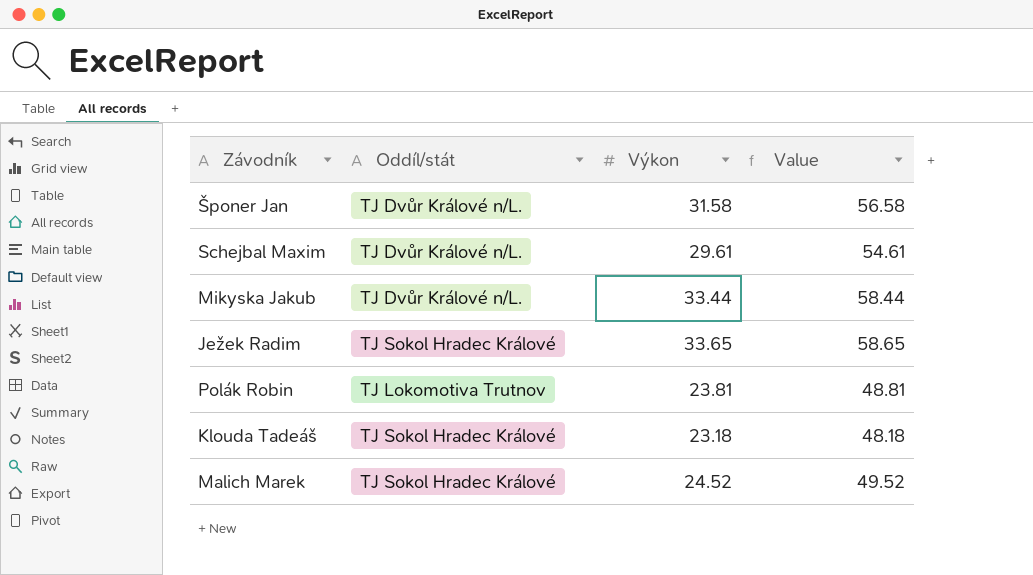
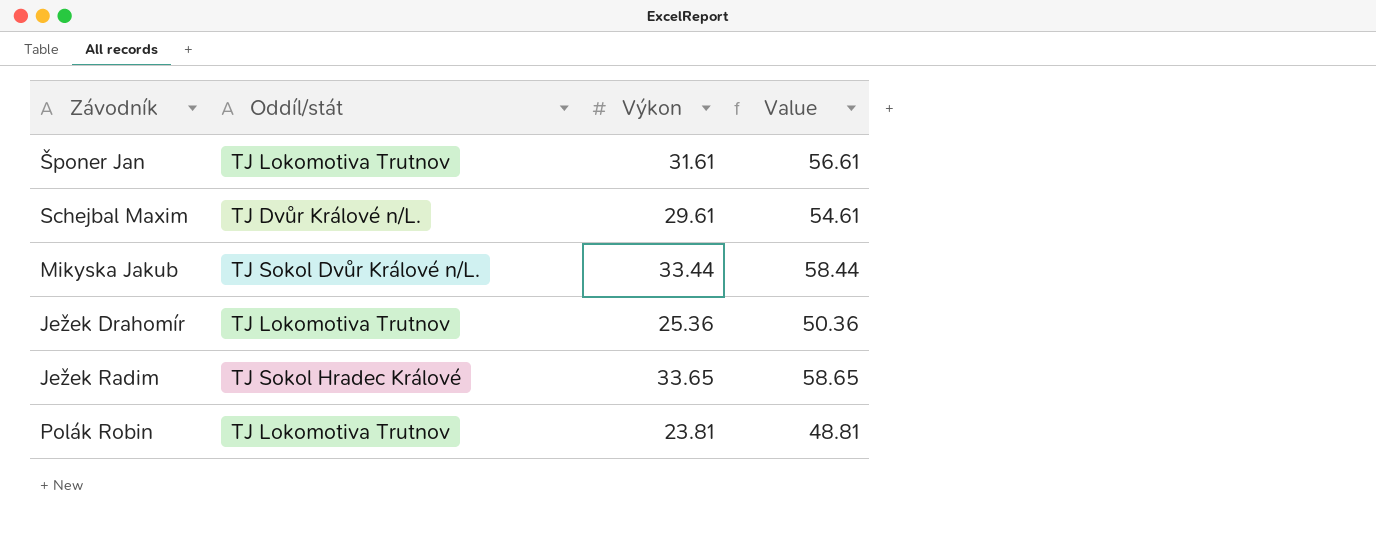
row Klouda Tadeáš: TJ Sokol Hradec Králové | 23.18 | 48.18 -> none
row Malich Marek: TJ Sokol Hradec Králové | 24.52 | 49.52 -> none
Šponer Jan | Oddíl/stát: TJ Dvůr Králové n/L. -> TJ Lokomotiva Trutnov
Šponer Jan | Výkon: 31.58 -> 31.61
Šponer Jan | Value: 56.58 -> 56.61
Mikyska Jakub | Oddíl/stát: TJ Dvůr Králové n/L. -> TJ Sokol Dvůr Králové n/L.
row Ježek Drahomír: none -> TJ Lokomotiva Trutnov | 25.36 | 50.36

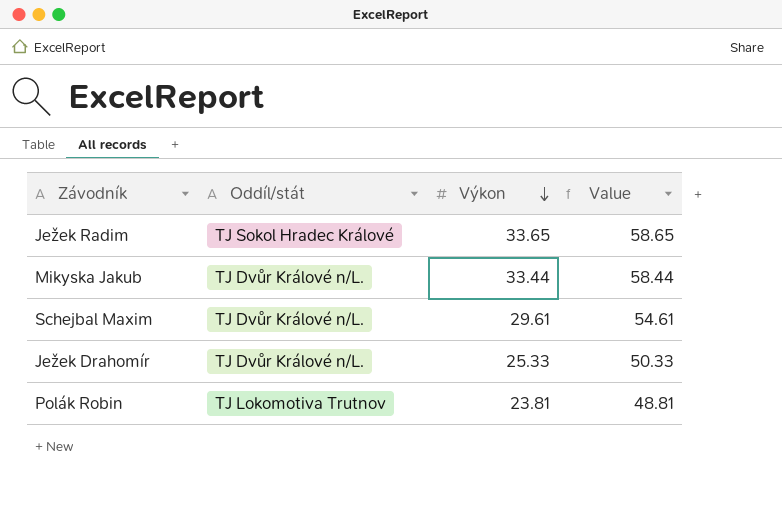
row order: none -> Výkon descending
row Šponer Jan: TJ Lokomotiva Trutnov | 31.61 | 56.61 -> none
Mikyska Jakub | Oddíl/stát: TJ Sokol Dvůr Králové n/L. -> TJ Dvůr Králové n/L.
Ježek Drahomír | Oddíl/stát: TJ Lokomotiva Trutnov -> TJ Dvůr Králové n/L.
Ježek Drahomír | Výkon: 25.36 -> 25.33
Ježek Drahomír | Value: 50.36 -> 50.33

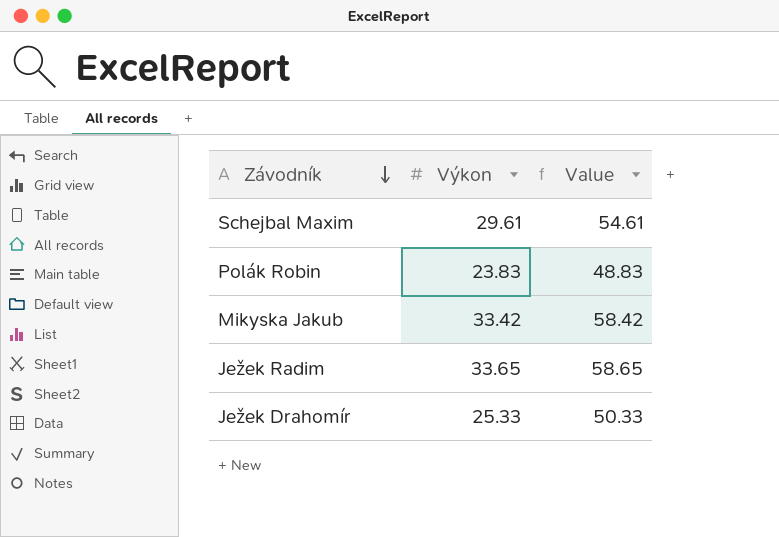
row order: Výkon descending -> Závodník descending
column Oddíl/stát | position: 2 -> none
Polák Robin | Výkon: 23.81 -> 23.83
Polák Robin | Value: 48.81 -> 48.83
Mikyska Jakub | Výkon: 33.44 -> 33.42
Mikyska Jakub | Value: 58.44 -> 58.42

